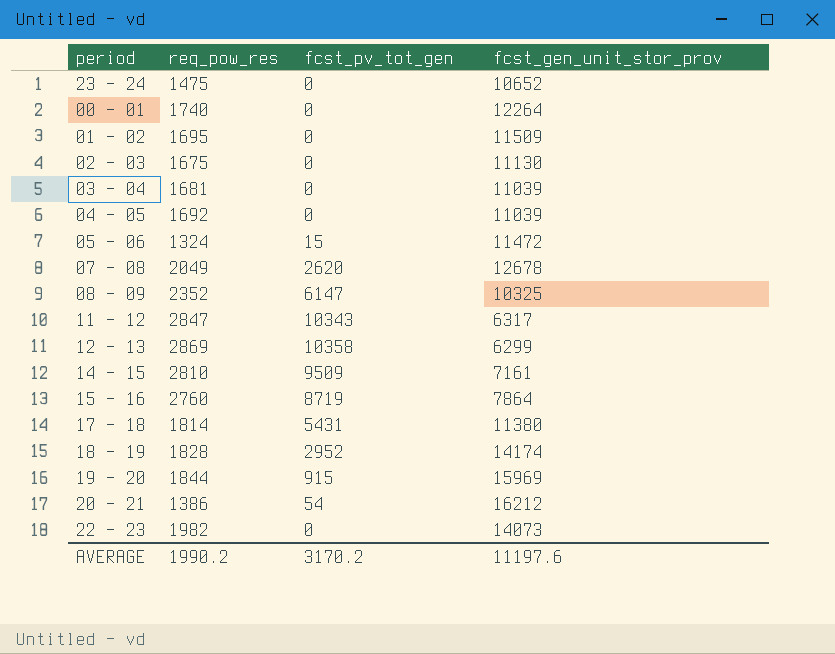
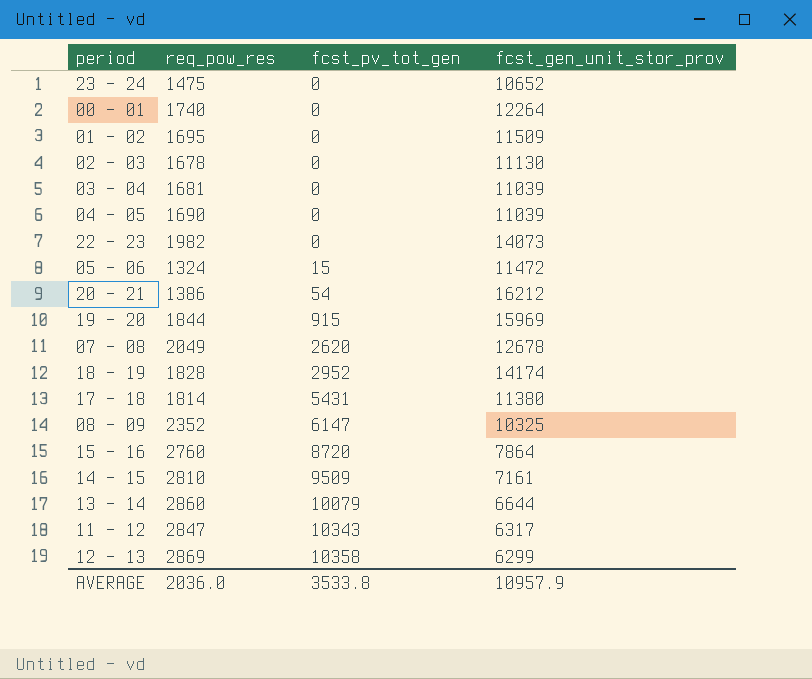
row order: none -> fcst_pv_tot_gen ascending
02 - 03 | req_pow_res: 1675 -> 1678
04 - 05 | req_pow_res: 1692 -> 1690
15 - 16 | fcst_pv_tot_gen: 8719 -> 8720
row 13 - 14: none -> 2860 | 10079 | 6644
AVERAGE | req_pow_res: 1990.2 -> 2036.0
AVERAGE | fcst_pv_tot_gen: 3170.2 -> 3533.8
AVERAGE | fcst_gen_unit_stor_prov: 11197.6 -> 10957.9

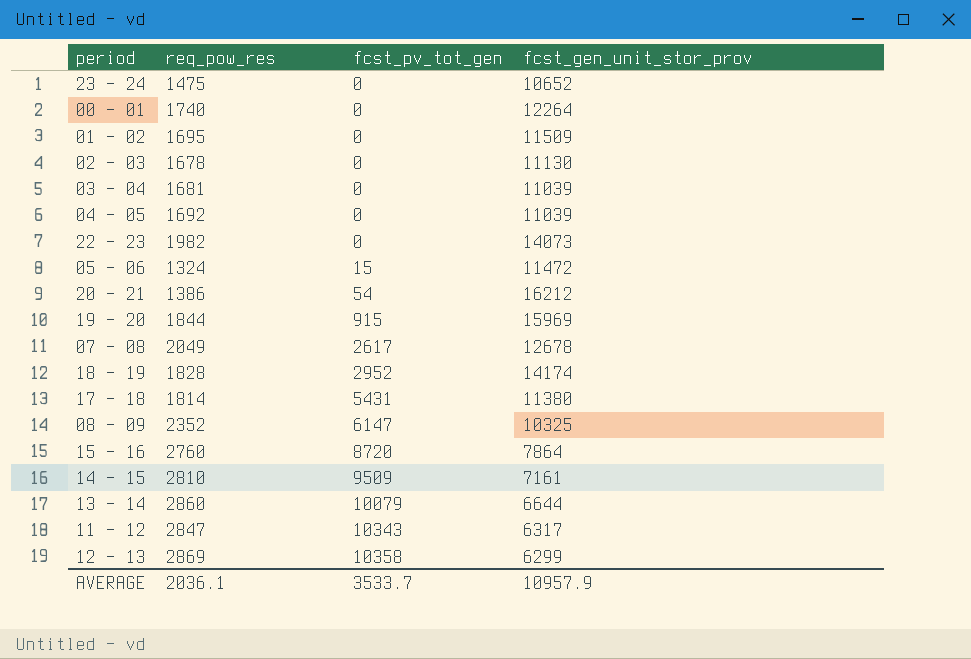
04 - 05 | req_pow_res: 1690 -> 1692
07 - 08 | fcst_pv_tot_gen: 2620 -> 2617
AVERAGE | req_pow_res: 2036.0 -> 2036.1
AVERAGE | fcst_pv_tot_gen: 3533.8 -> 3533.7

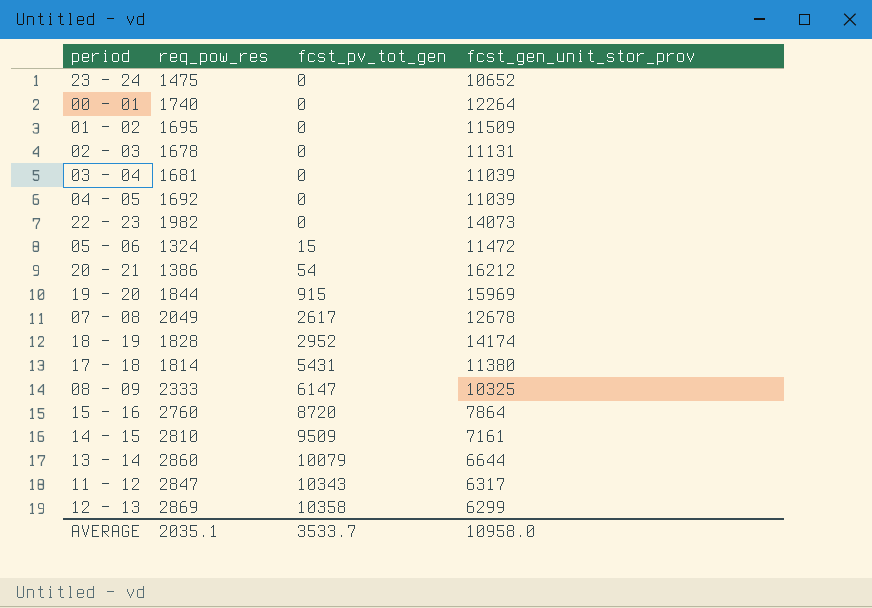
02 - 03 | fcst_gen_unit_stor_prov: 11130 -> 11131
08 - 09 | req_pow_res: 2352 -> 2333
AVERAGE | req_pow_res: 2036.1 -> 2035.1
AVERAGE | fcst_gen_unit_stor_prov: 10957.9 -> 10958.0

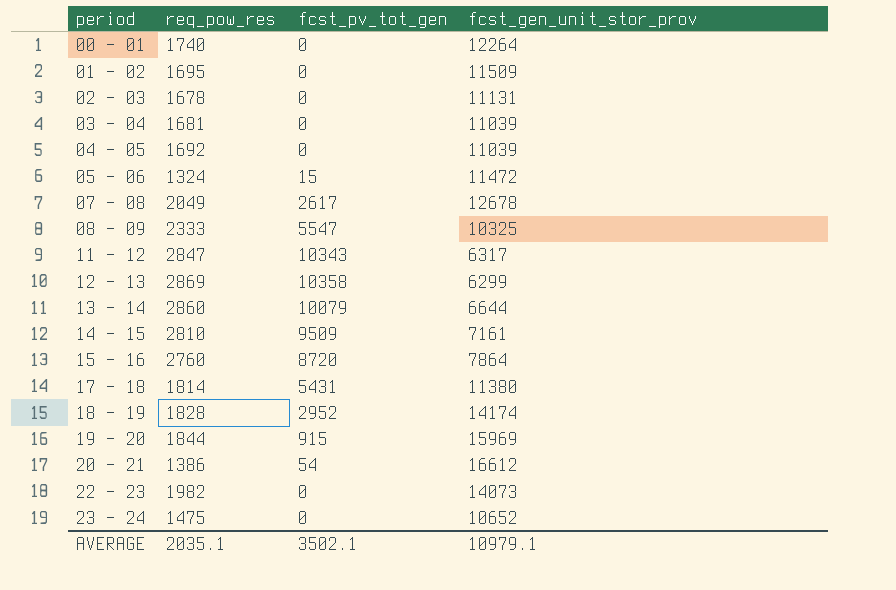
row order: fcst_pv_tot_gen ascending -> period ascending
08 - 09 | fcst_pv_tot_gen: 6147 -> 5547
20 - 21 | fcst_gen_unit_stor_prov: 16212 -> 16612
AVERAGE | fcst_pv_tot_gen: 3533.7 -> 3502.1
AVERAGE | fcst_gen_unit_stor_prov: 10958.0 -> 10979.1

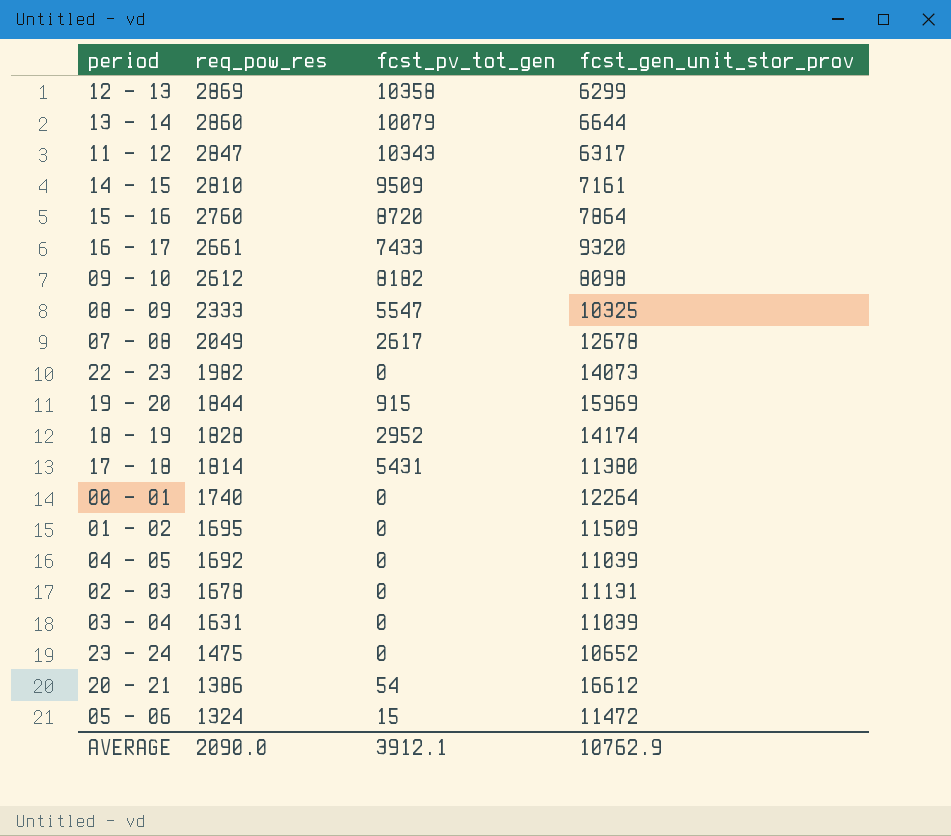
row order: period ascending -> req_pow_res descending
row 16 - 17: none -> 2661 | 7433 | 9320
row 09 - 10: none -> 2612 | 8182 | 8098
03 - 04 | req_pow_res: 1681 -> 1631
AVERAGE | req_pow_res: 2035.1 -> 2090.0
AVERAGE | fcst_pv_tot_gen: 3502.1 -> 3912.1
AVERAGE | fcst_gen_unit_stor_prov: 10979.1 -> 10762.9

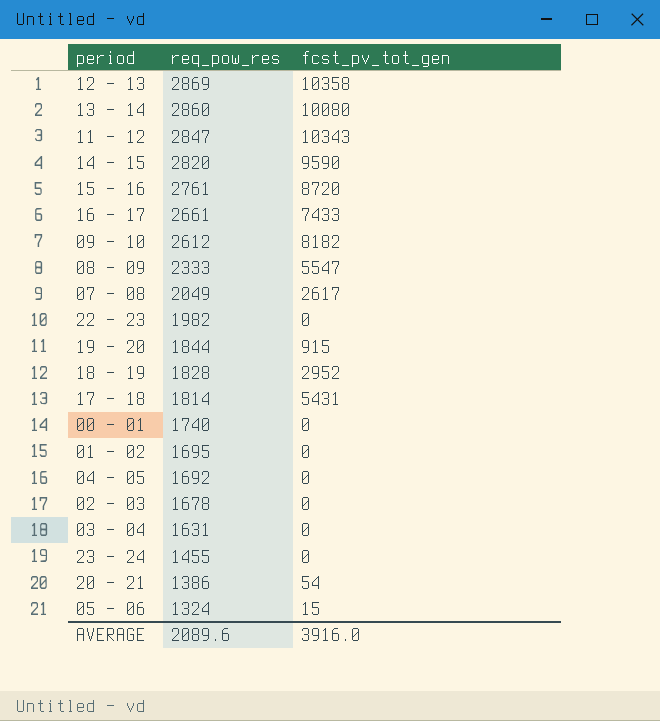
column fcst_gen_unit_stor_prov | position: 4 -> none
13 - 14 | fcst_pv_tot_gen: 10079 -> 10080
14 - 15 | req_pow_res: 2810 -> 2820
14 - 15 | fcst_pv_tot_gen: 9509 -> 9590
15 - 16 | req_pow_res: 2760 -> 2761
23 - 24 | req_pow_res: 1475 -> 1455
AVERAGE | req_pow_res: 2090.0 -> 2089.6
AVERAGE | fcst_pv_tot_gen: 3912.1 -> 3916.0

